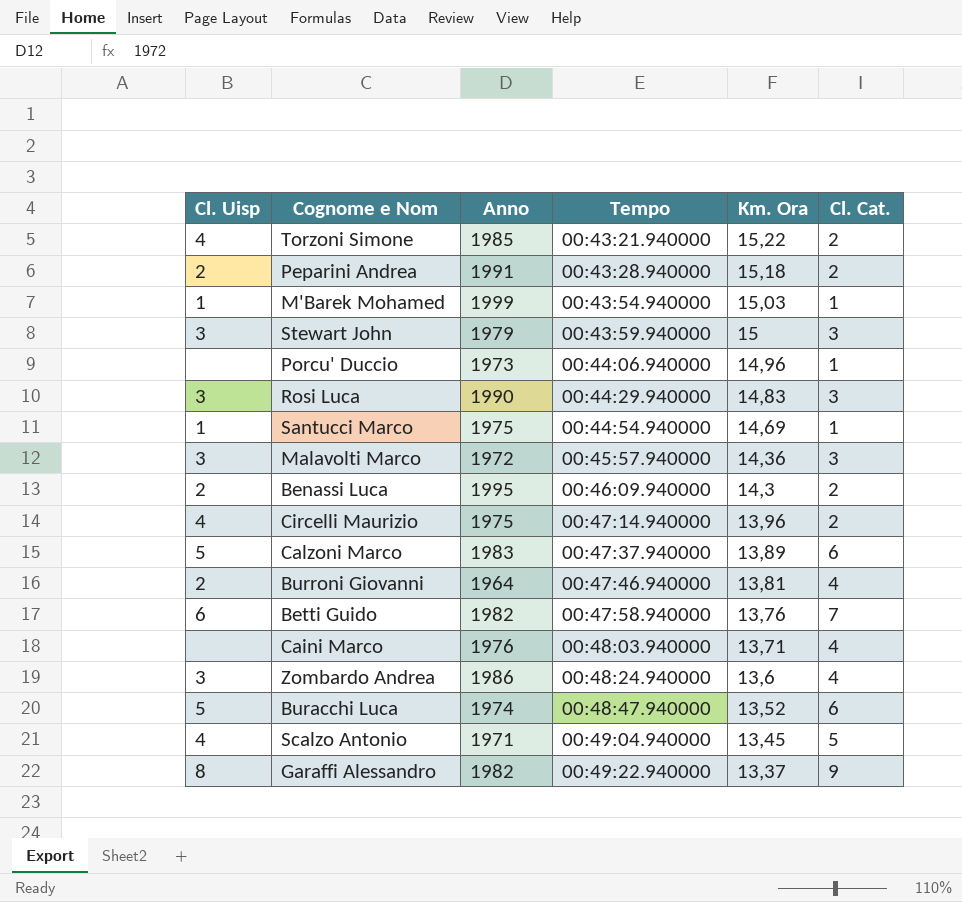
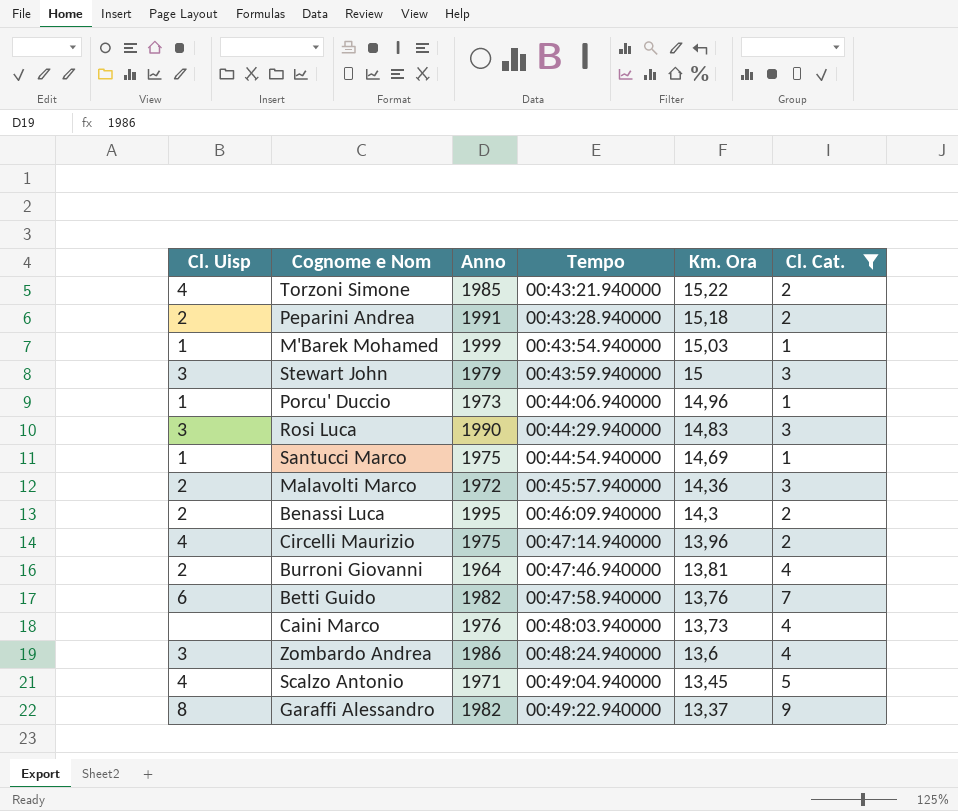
filter: none -> Cl. Cat. != 6
Porcu' Duccio | Cl. Uisp: none -> 1
Malavolti Marco | Cl. Uisp: 3 -> 2
Caini Marco | Km. Ora: 13,71 -> 13,73

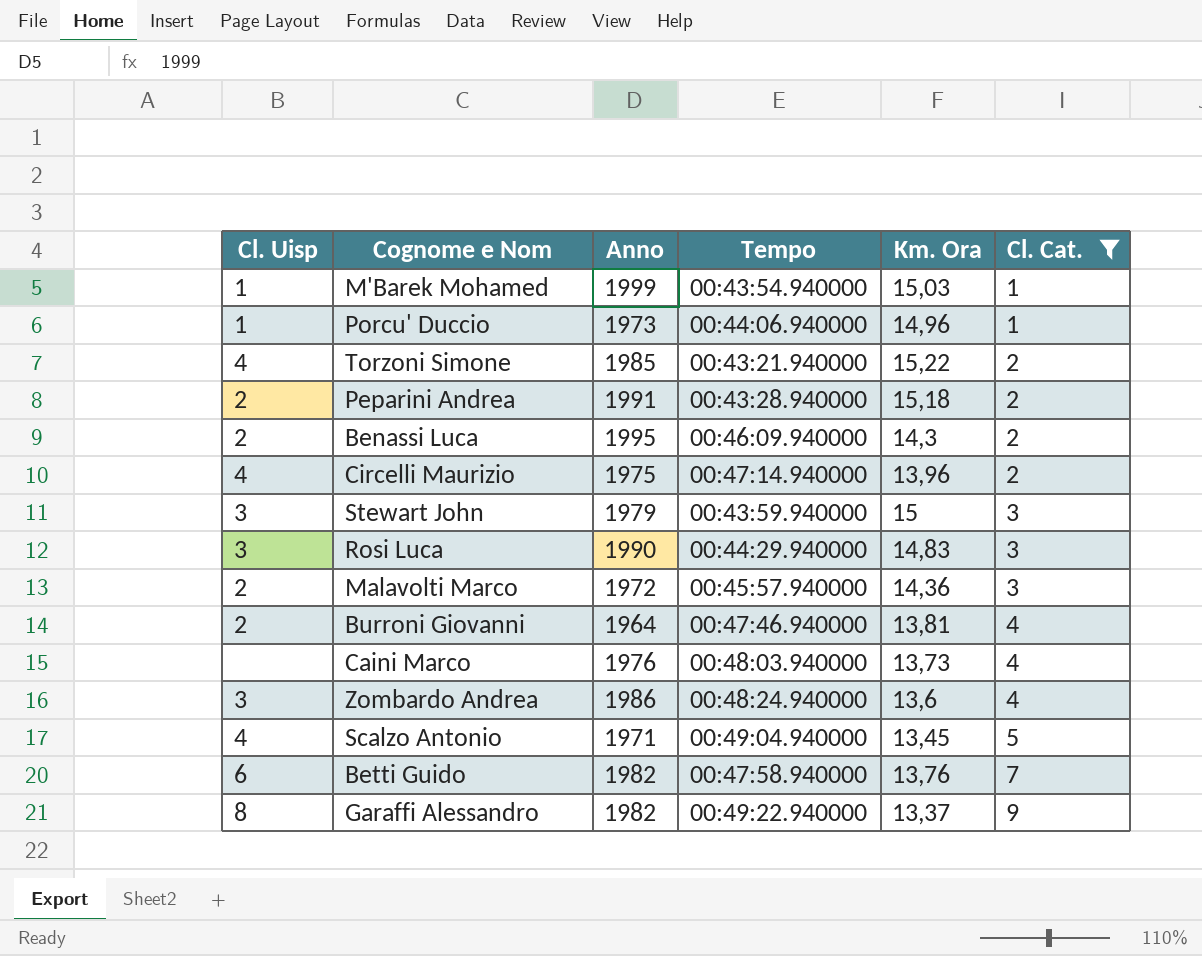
row order: Tempo ascending -> Cl. Cat. ascending
row Santucci Marco: 1 | 1975 | 00:44:54.940000 | 14,69 | 1 -> none

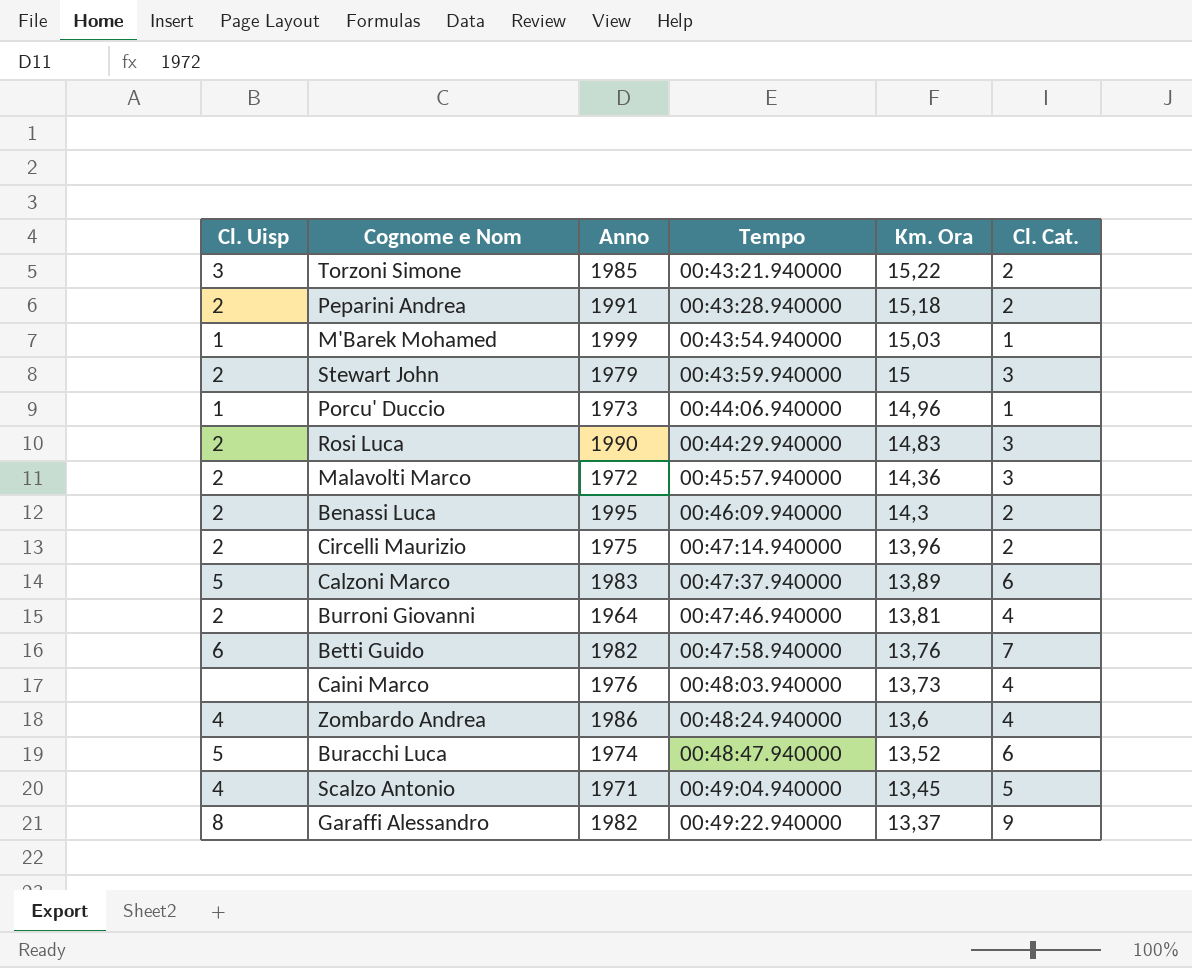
filter: Cl. Cat. != 6 -> none
row order: Cl. Cat. ascending -> Tempo ascending
Torzoni Simone | Cl. Uisp: 4 -> 3
Stewart John | Cl. Uisp: 3 -> 2
Rosi Luca | Cl. Uisp: 3 -> 2
Circelli Maurizio | Cl. Uisp: 4 -> 2
Zombardo Andrea | Cl. Uisp: 3 -> 4

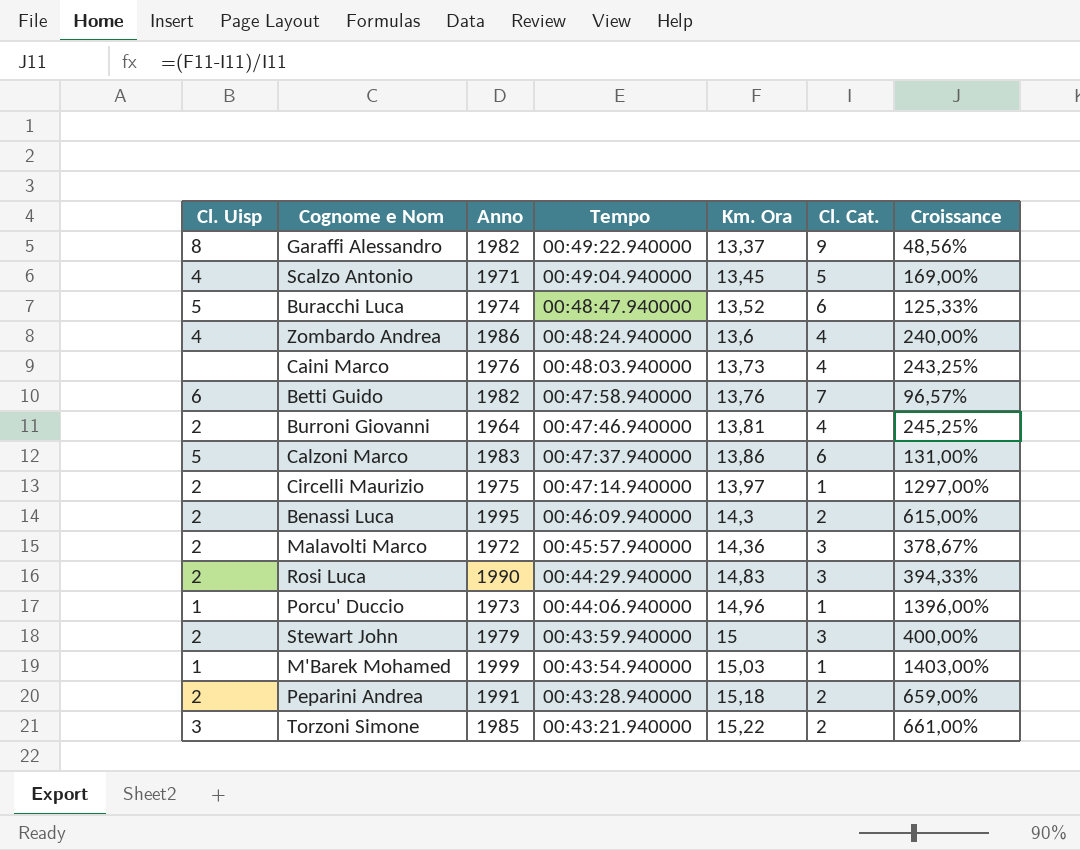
row order: Tempo ascending -> Tempo descending
column Croissance | formula: none -> ([Km. Ora] - [Cl. Cat.]) / [Cl. Cat.]
Calzoni Marco | Km. Ora: 13,89 -> 13,86
Circelli Maurizio | Km. Ora: 13,96 -> 13,97
Circelli Maurizio | Cl. Cat.: 2 -> 1

